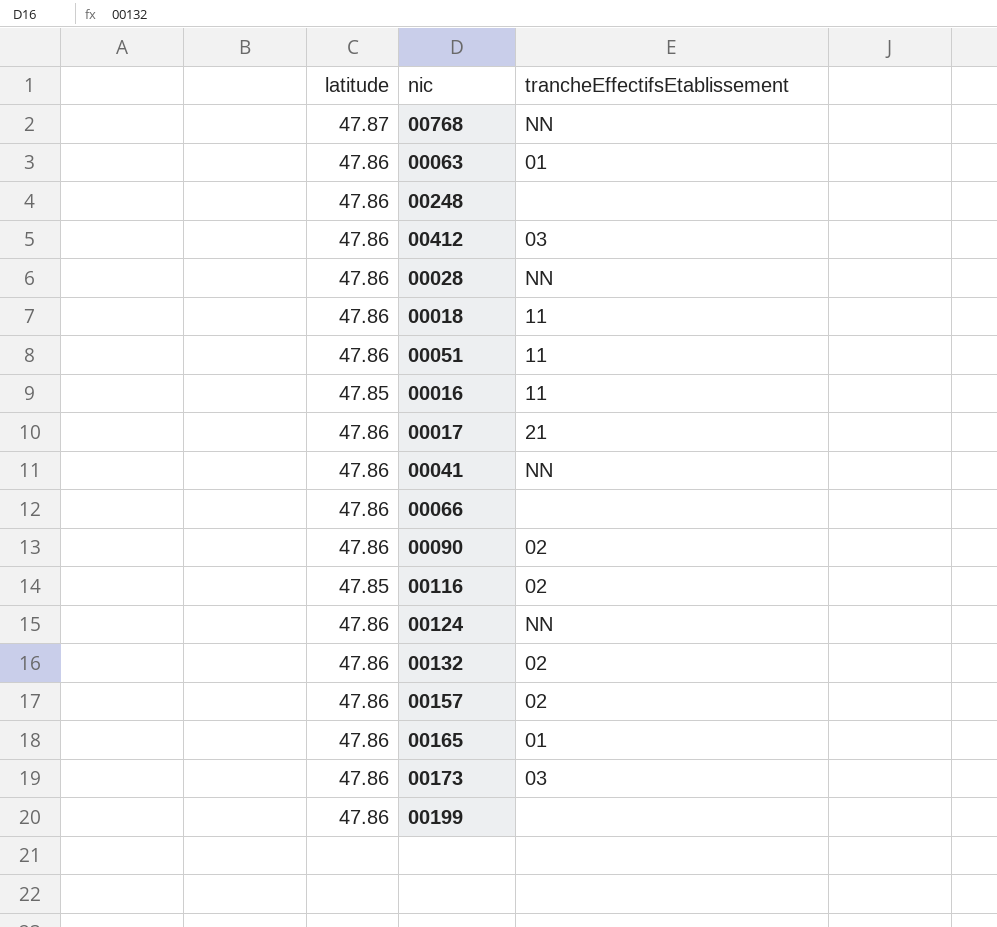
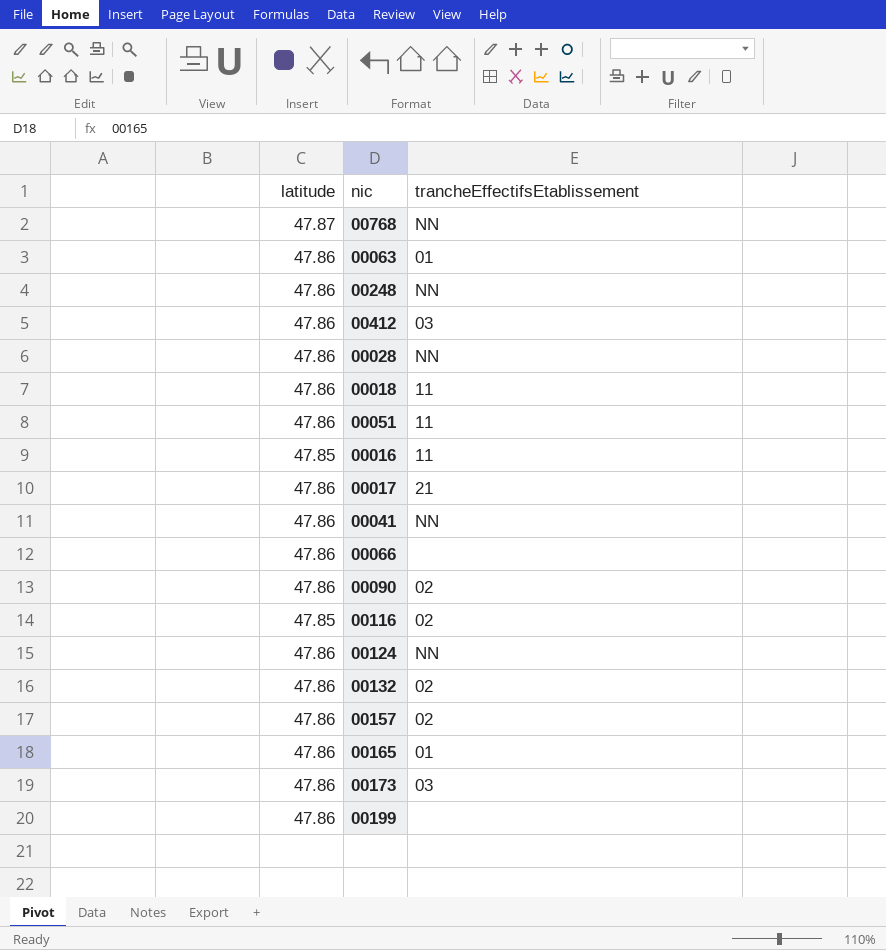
00248 | trancheEffectifsEtablissement: none -> NN

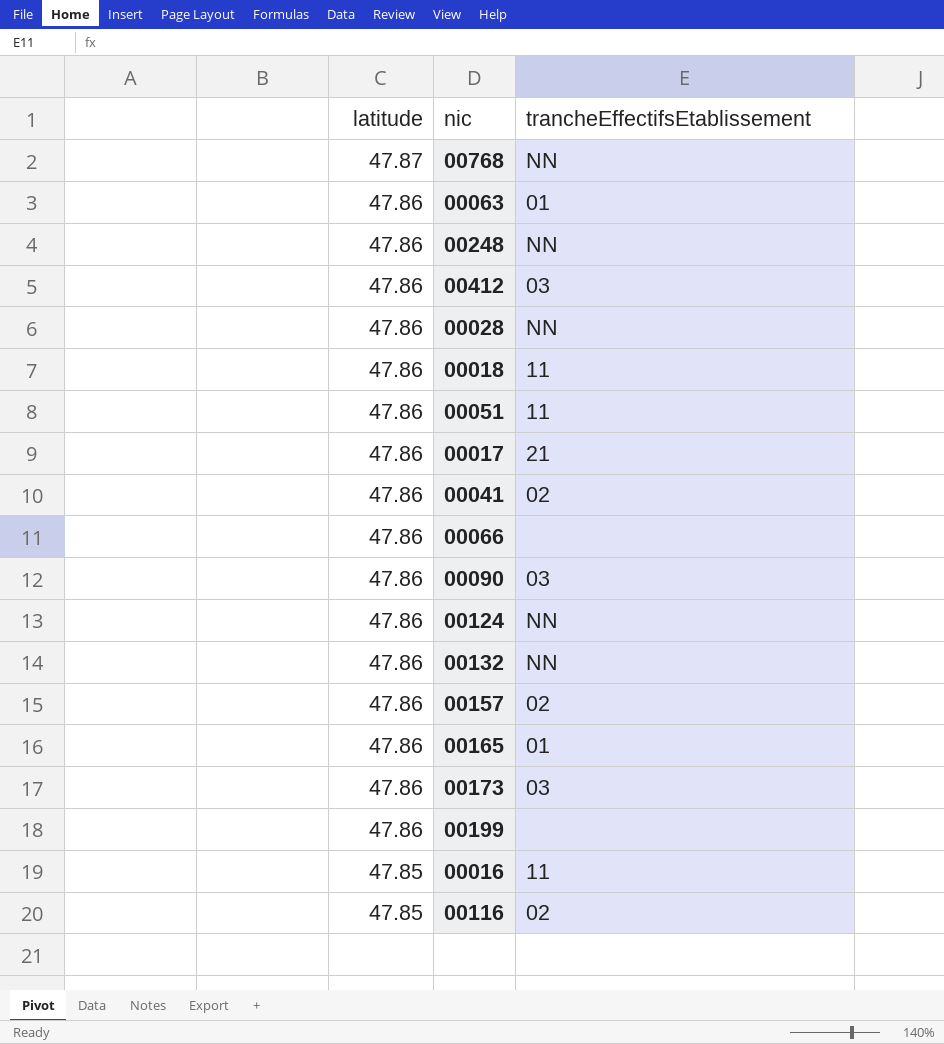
row order: none -> latitude descending
00041 | trancheEffectifsEtablissement: NN -> 02
00090 | trancheEffectifsEtablissement: 02 -> 03
00132 | trancheEffectifsEtablissement: 02 -> NN

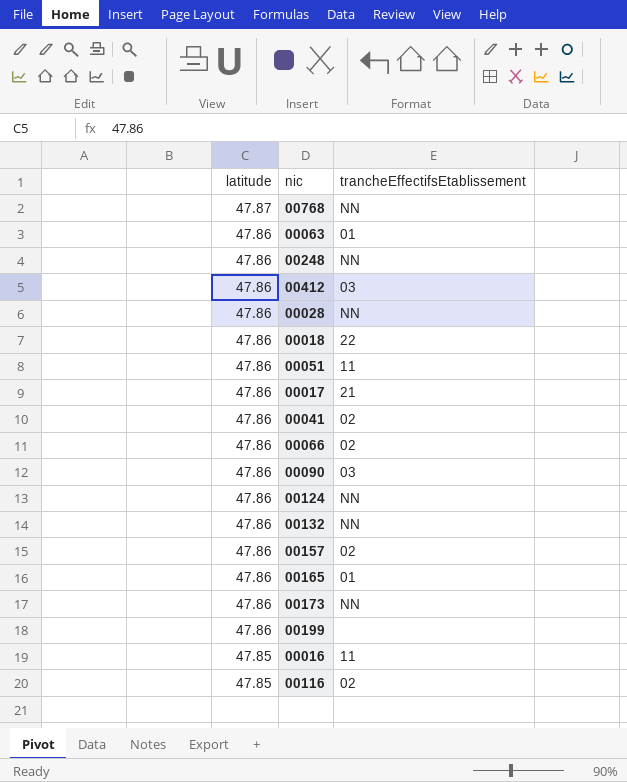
00018 | trancheEffectifsEtablissement: 11 -> 22
00066 | trancheEffectifsEtablissement: none -> 02
00173 | trancheEffectifsEtablissement: 03 -> NN

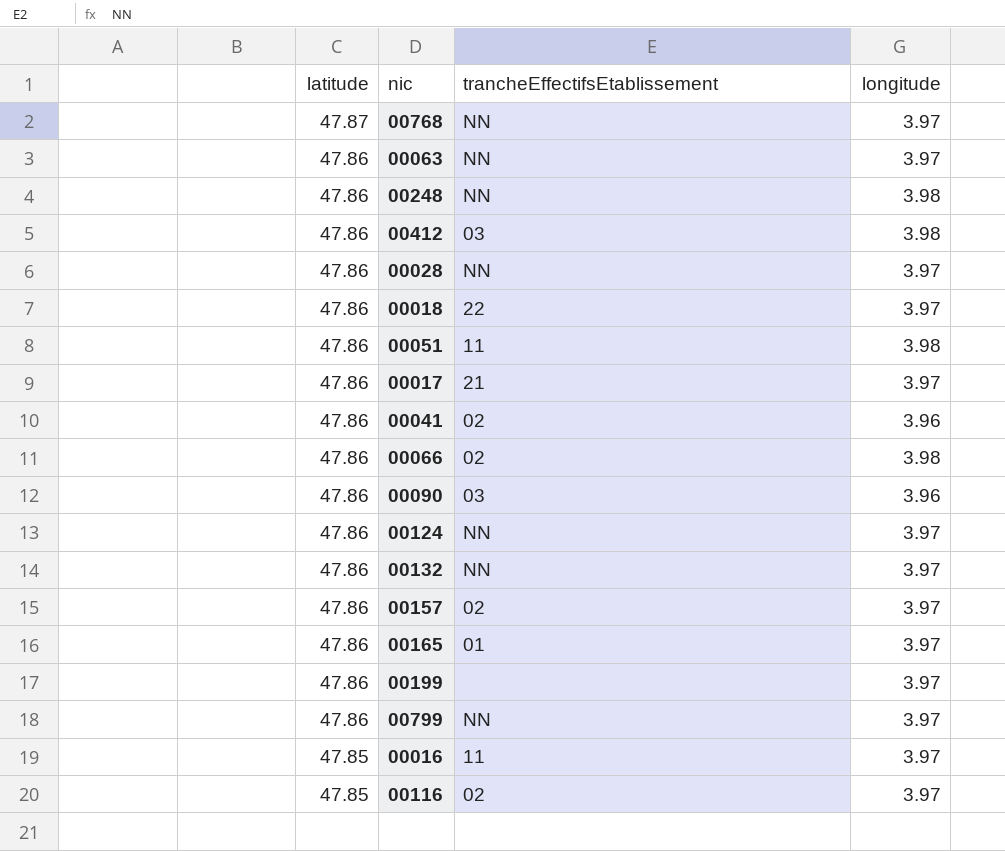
column longitude | position: none -> 4
row 00173: 47.86 | NN -> none
00063 | trancheEffectifsEtablissement: 01 -> NN
row 00799: none -> 47.86 | NN | 3.97

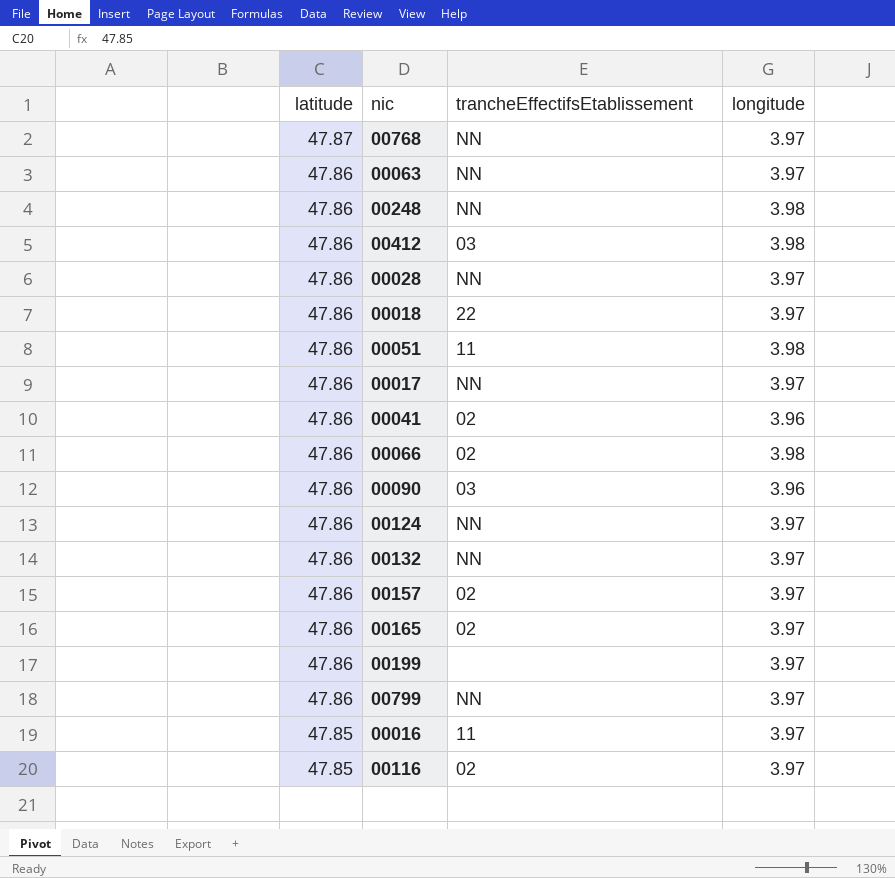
00017 | trancheEffectifsEtablissement: 21 -> NN
00165 | trancheEffectifsEtablissement: 01 -> 02

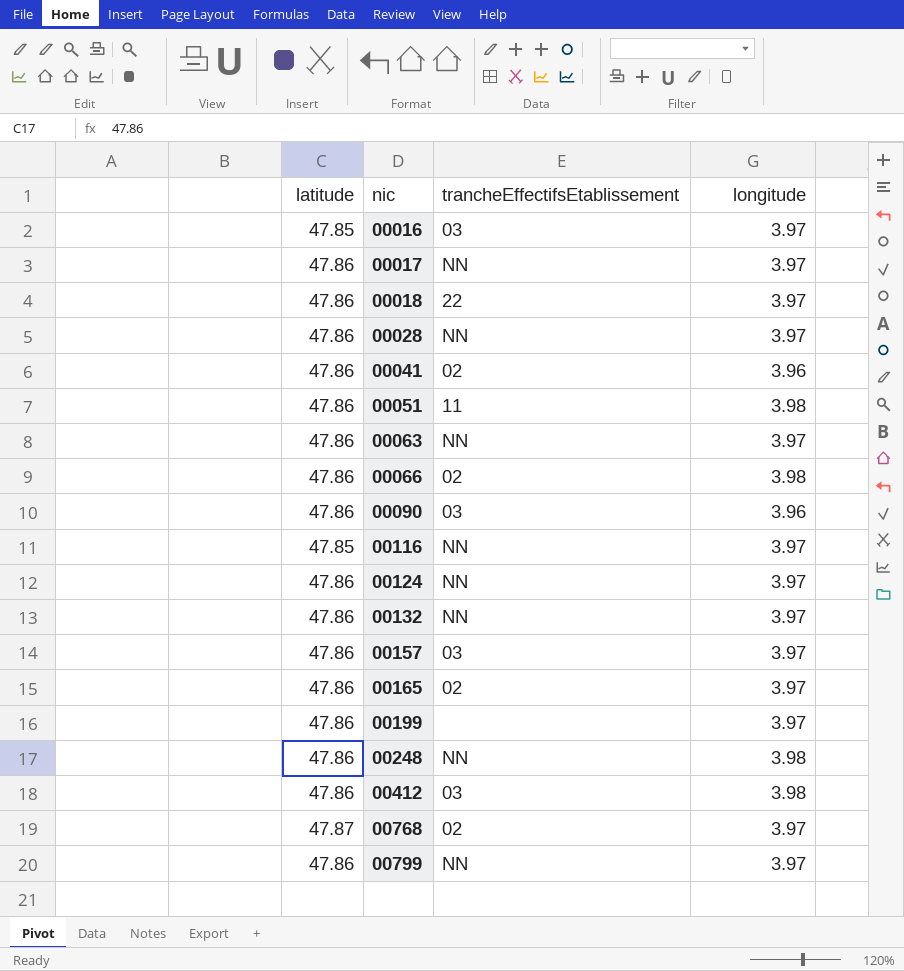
row order: latitude descending -> nic ascending
00016 | trancheEffectifsEtablissement: 11 -> 03
00116 | trancheEffectifsEtablissement: 02 -> NN
00157 | trancheEffectifsEtablissement: 02 -> 03
00768 | trancheEffectifsEtablissement: NN -> 02

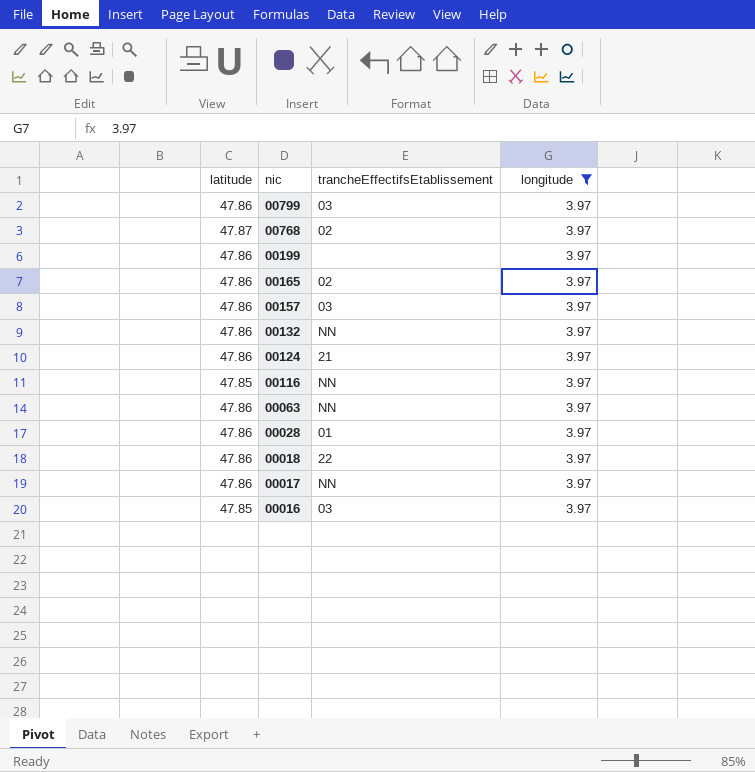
filter: none -> longitude = 3.97
row order: nic ascending -> nic descending
00799 | trancheEffectifsEtablissement: NN -> 03
00124 | trancheEffectifsEtablissement: NN -> 21
00028 | trancheEffectifsEtablissement: NN -> 01

